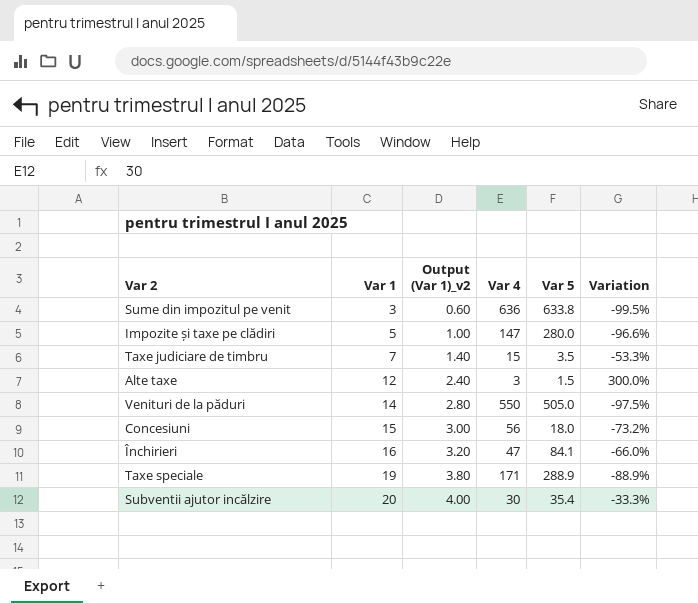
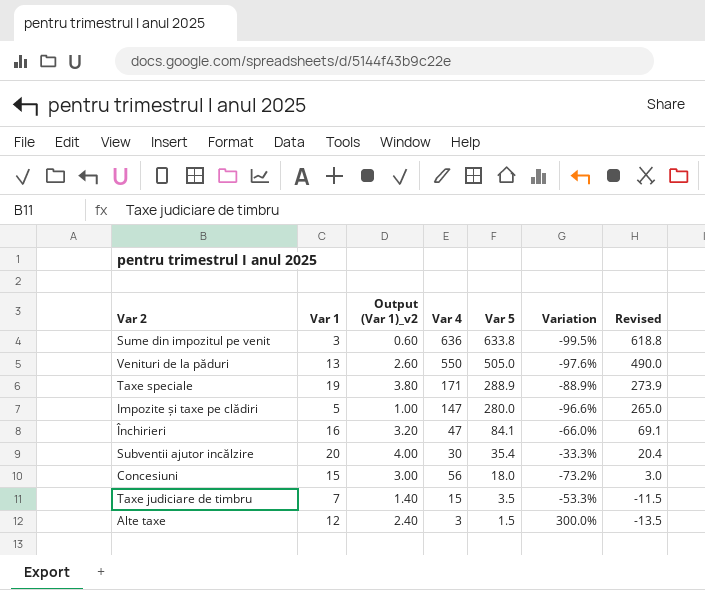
row order: Var 1 ascending -> Var 5 descending
column Revised | formula: none -> [Var 5] - 15
Venituri de la păduri | Var 1: 14 -> 13
Venituri de la păduri | Output (Var 1)_v2: 2.80 -> 2.60
Venituri de la păduri | Variation: -97.5% -> -97.6%

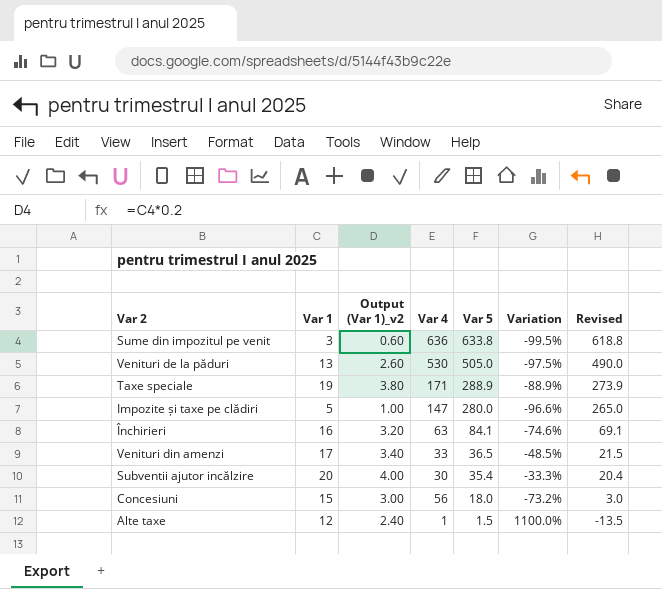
row Taxe judiciare de timbru: 7 | 1.40 | 15 | 3.5 | -53.3% | -11.5 -> none
Venituri de la păduri | Var 4: 550 -> 530
Venituri de la păduri | Variation: -97.6% -> -97.5%
Închirieri | Var 4: 47 -> 63
Închirieri | Variation: -66.0% -> -74.6%
row Venituri din amenzi: none -> 17 | 3.40 | 33 | 36.5 | -48.5% | 21.5
Alte taxe | Var 4: 3 -> 1
Alte taxe | Variation: 300.0% -> 1100.0%

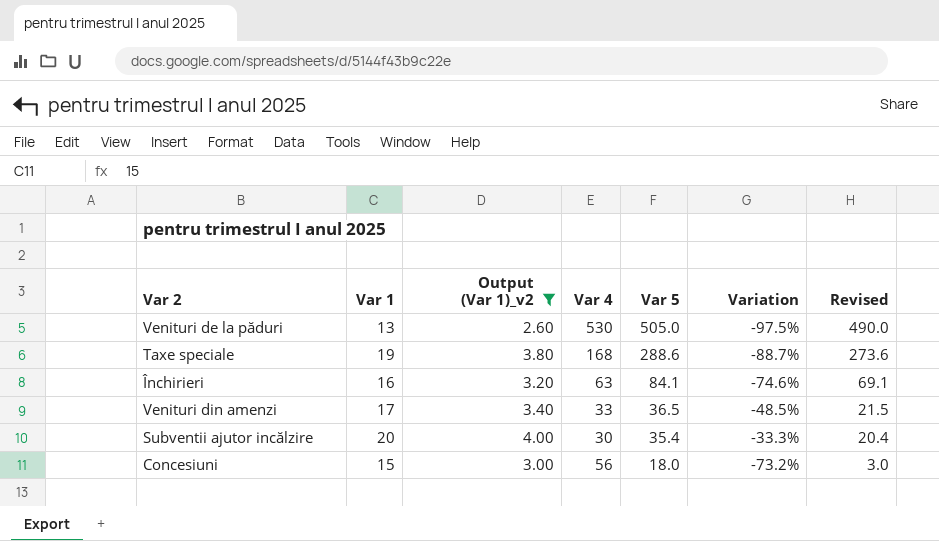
filter: none -> Output (Var 1)_v2 >= 2.60
Taxe speciale | Var 4: 171 -> 168
Taxe speciale | Var 5: 288.9 -> 288.6
Taxe speciale | Variation: -88.9% -> -88.7%
Taxe speciale | Revised: 273.9 -> 273.6

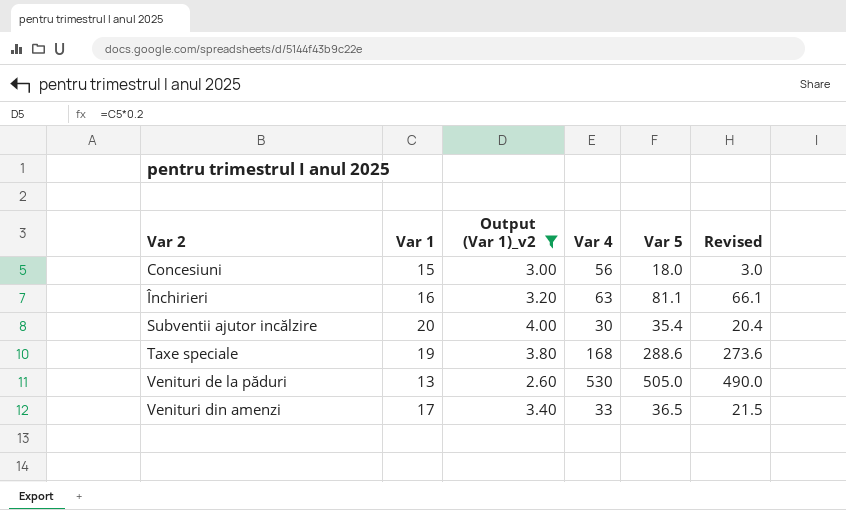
row order: Var 5 descending -> Var 2 ascending
column Variation | formula: ([Var 1] - [Var 4]) / [Var 4] -> none
Închirieri | Var 5: 84.1 -> 81.1
Închirieri | Revised: 69.1 -> 66.1

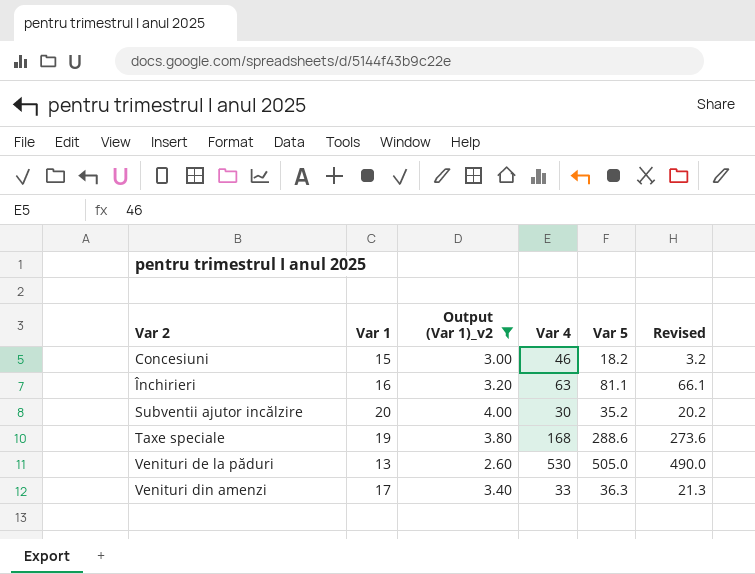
Concesiuni | Var 4: 56 -> 46
Concesiuni | Var 5: 18.0 -> 18.2
Concesiuni | Revised: 3.0 -> 3.2
Subventii ajutor incălzire | Var 5: 35.4 -> 35.2
Subventii ajutor incălzire | Revised: 20.4 -> 20.2
Venituri din amenzi | Var 5: 36.5 -> 36.3
Venituri din amenzi | Revised: 21.5 -> 21.3

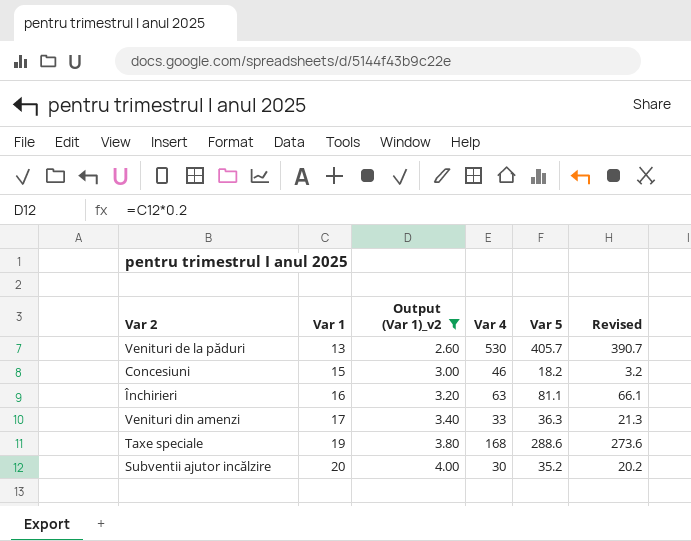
row order: Var 2 ascending -> Var 1 ascending
Venituri de la păduri | Var 5: 505.0 -> 405.7
Venituri de la păduri | Revised: 490.0 -> 390.7

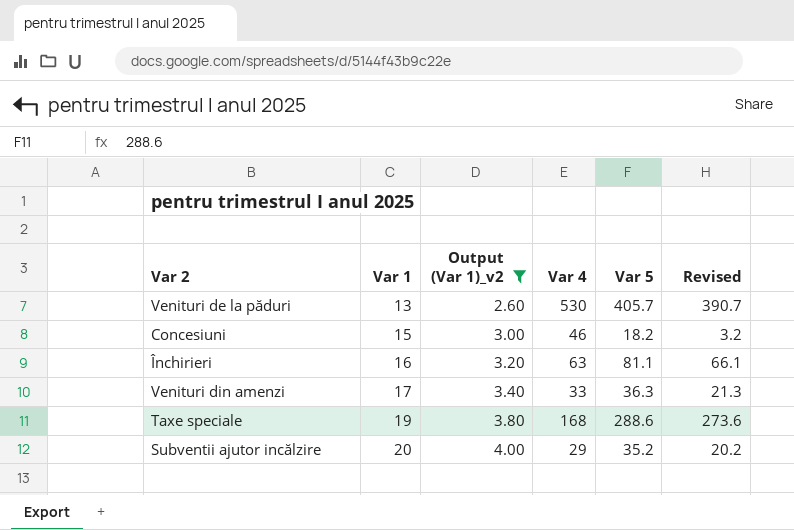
Subventii ajutor incălzire | Var 4: 30 -> 29

